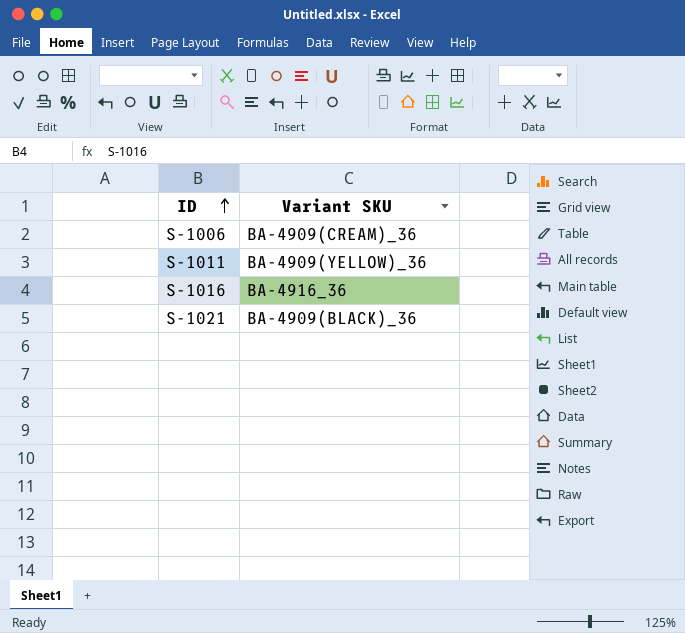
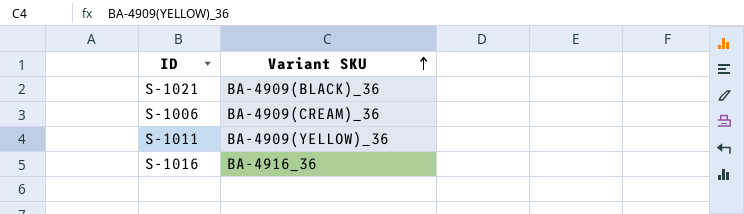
row order: ID ascending -> Variant SKU ascending

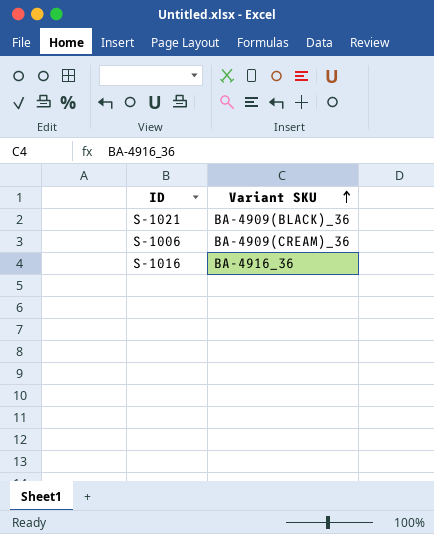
row S-1011: BA-4909(YELLOW)_36 -> none

